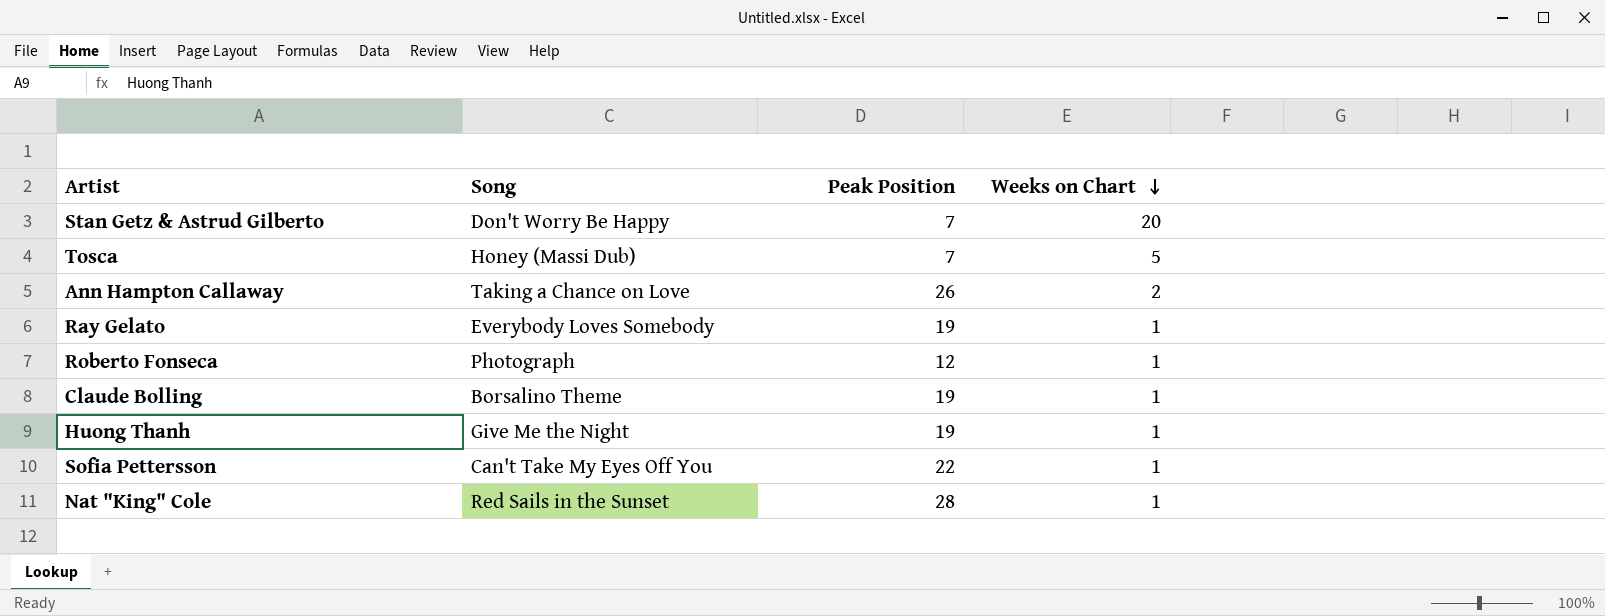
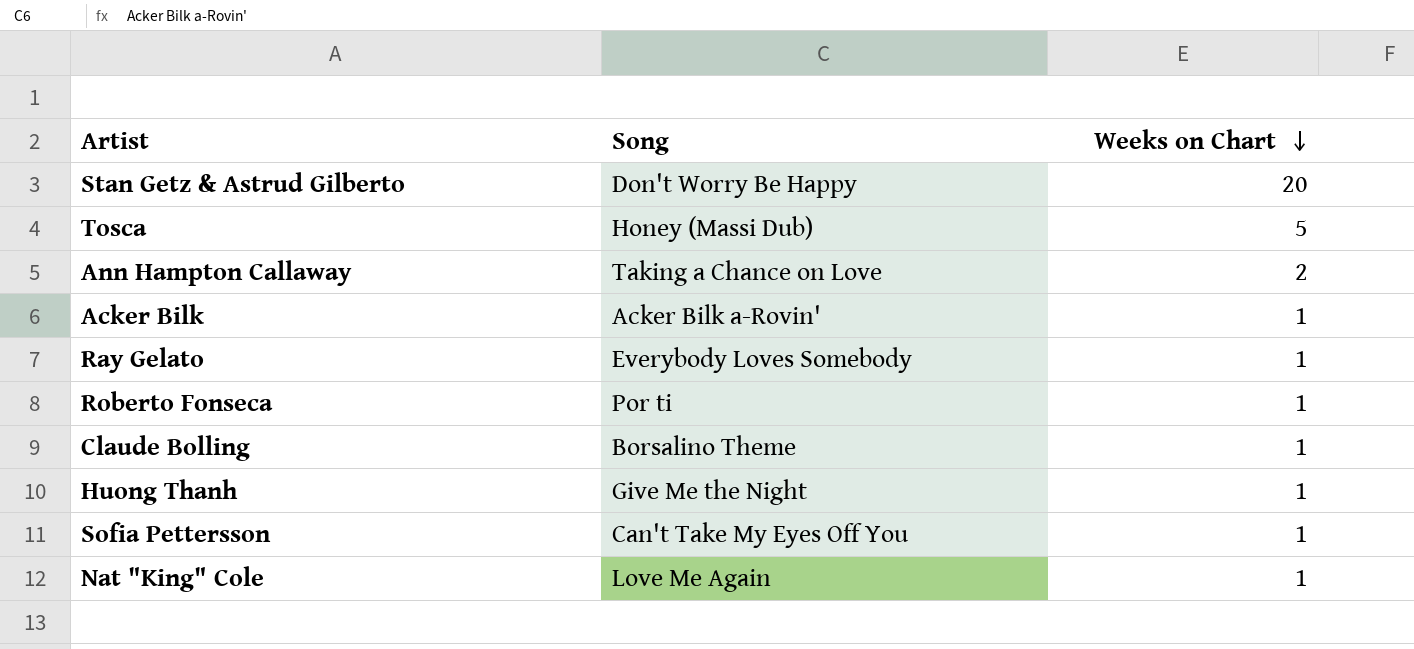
column Peak Position | position: 3 -> none
row Acker Bilk: none -> Acker Bilk a-Rovin' | 1
Roberto Fonseca | Song: Photograph -> Por ti
Nat "King" Cole | Song: Red Sails in the Sunset -> Love Me Again

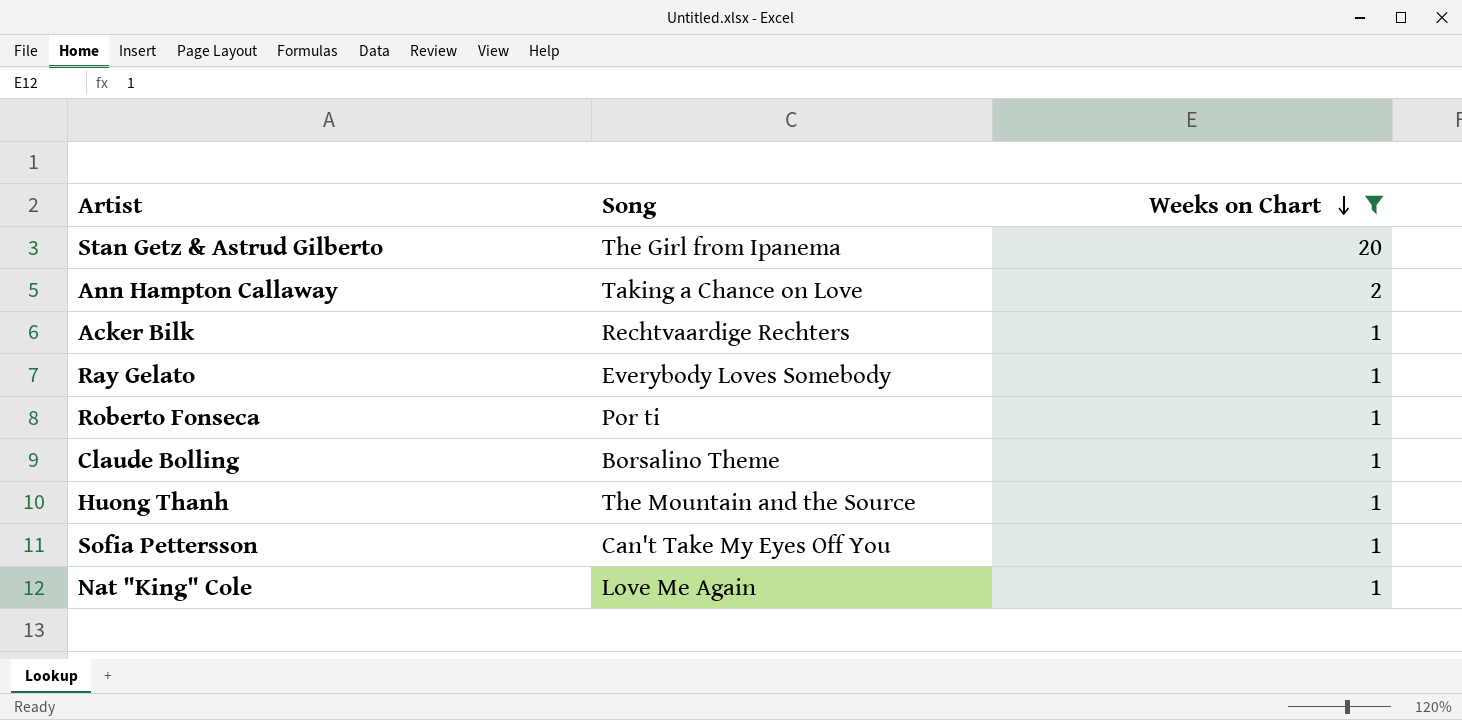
filter: none -> Weeks on Chart != 5
Stan Getz & Astrud Gilberto | Song: Don't Worry Be Happy -> The Girl from Ipanema
Acker Bilk | Song: Acker Bilk a-Rovin' -> Rechtvaardige Rechters
Huong Thanh | Song: Give Me the Night -> The Mountain and the Source

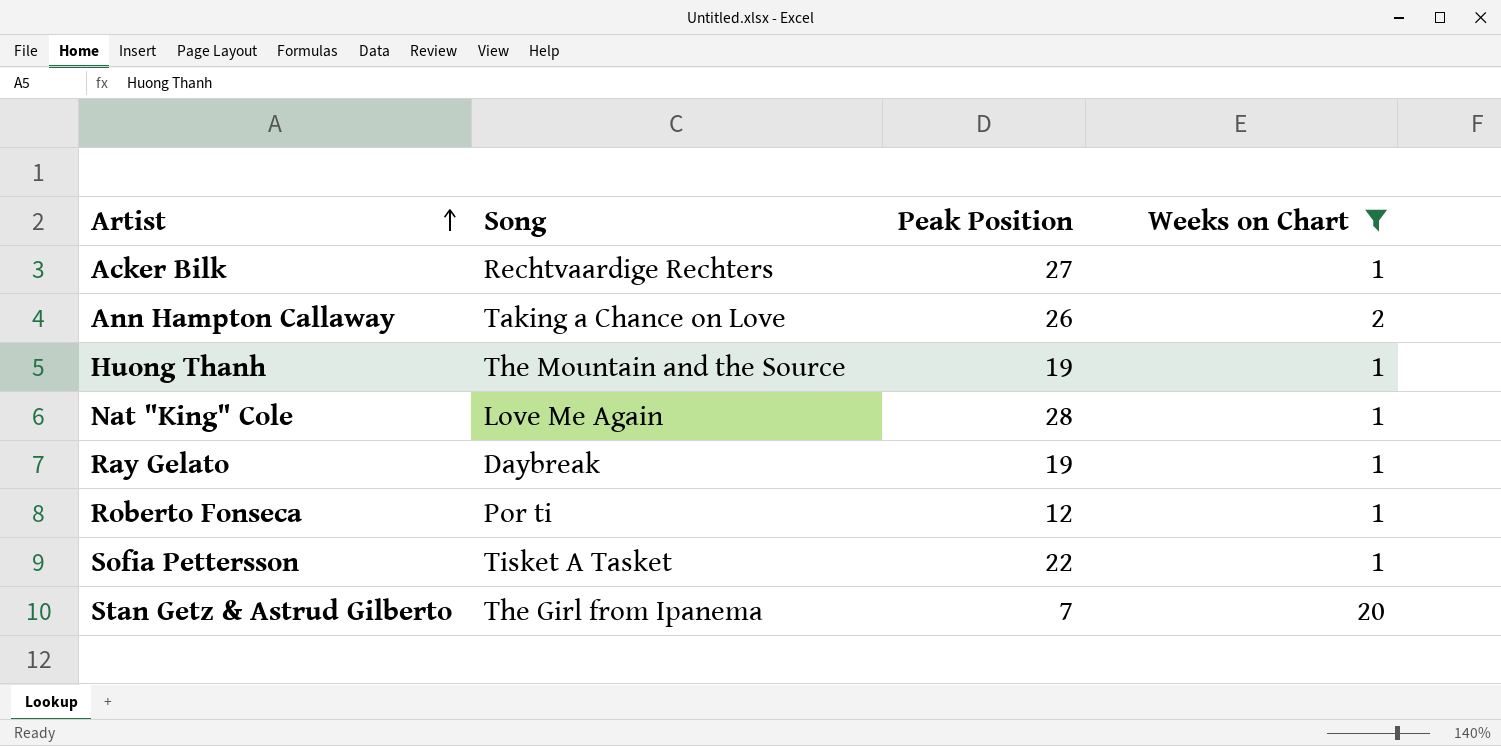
row order: Weeks on Chart descending -> Artist ascending
column Peak Position | position: none -> 3
row Claude Bolling: Borsalino Theme | 1 -> none
Ray Gelato | Song: Everybody Loves Somebody -> Daybreak
Sofia Pettersson | Song: Can't Take My Eyes Off You -> Tisket A Tasket

